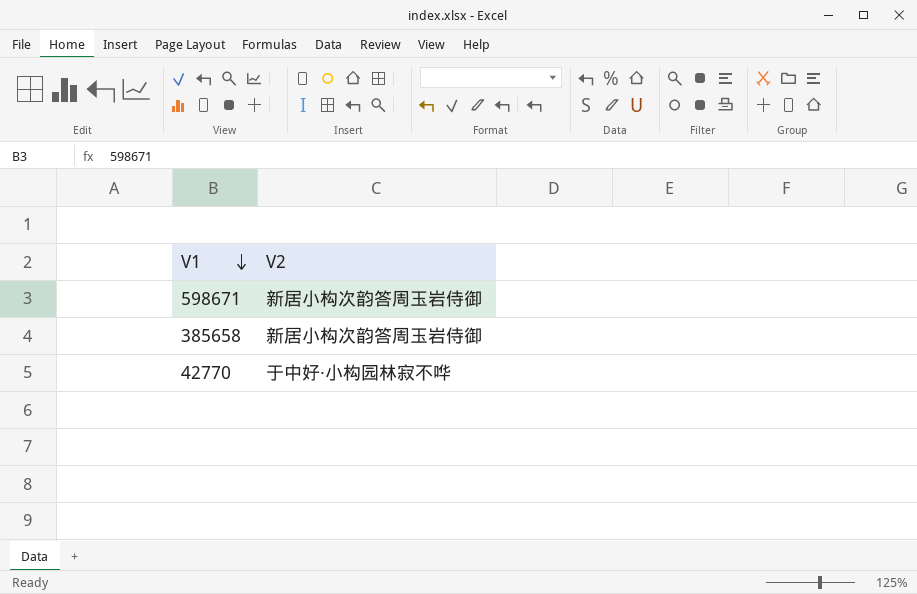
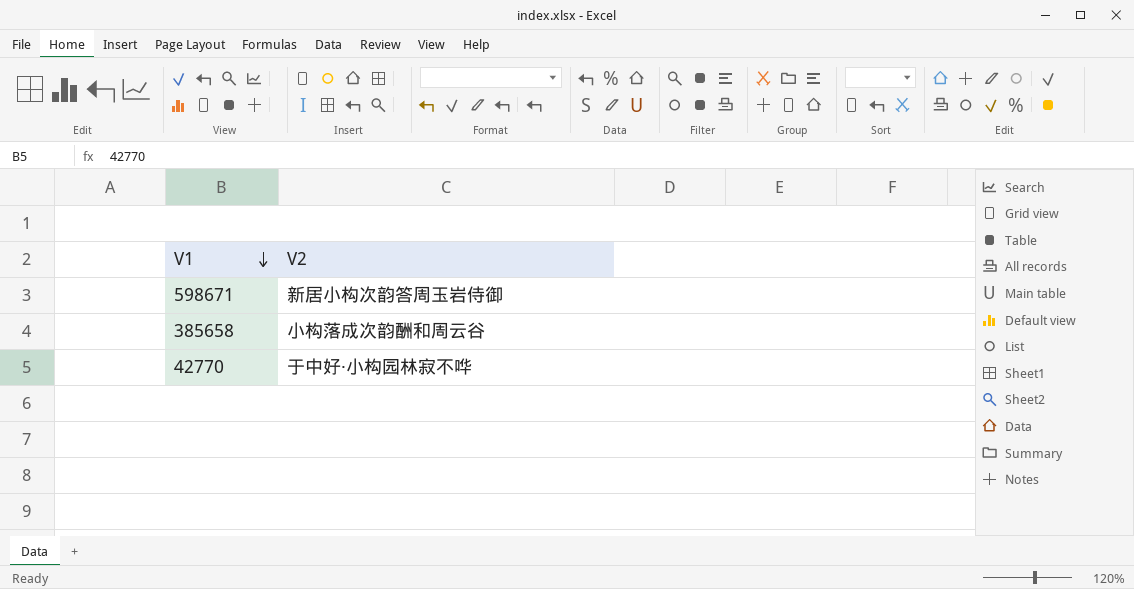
385658 | V2: 新居小构次韵答周玉岩侍御 -> 小构落成次韵酬和周云谷

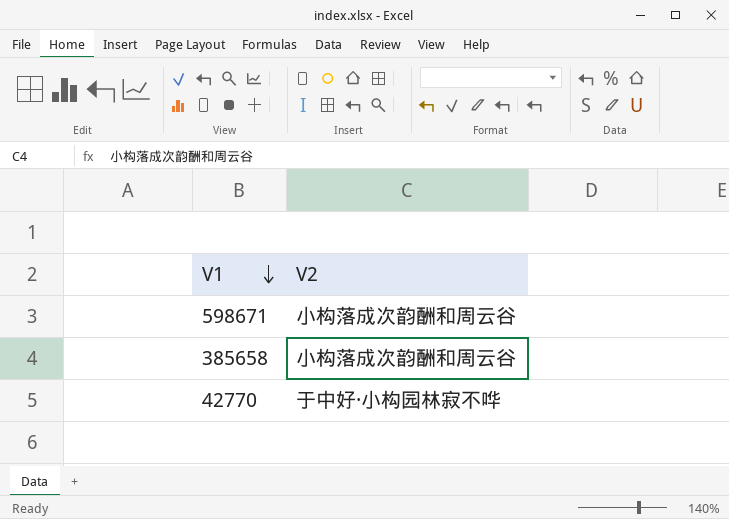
598671 | V2: 新居小构次韵答周玉岩侍御 -> 小构落成次韵酬和周云谷

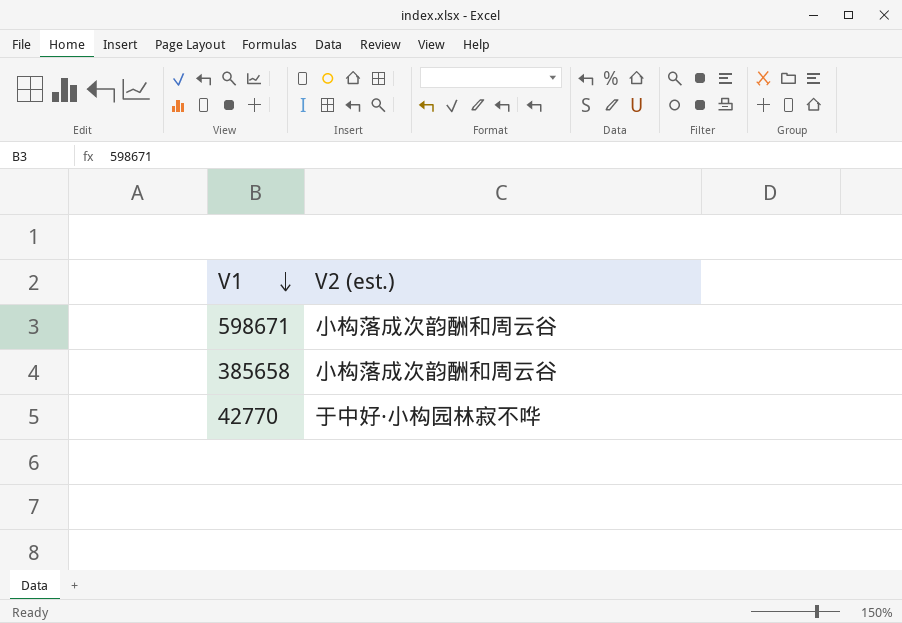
column name: V2 -> V2 (est.)

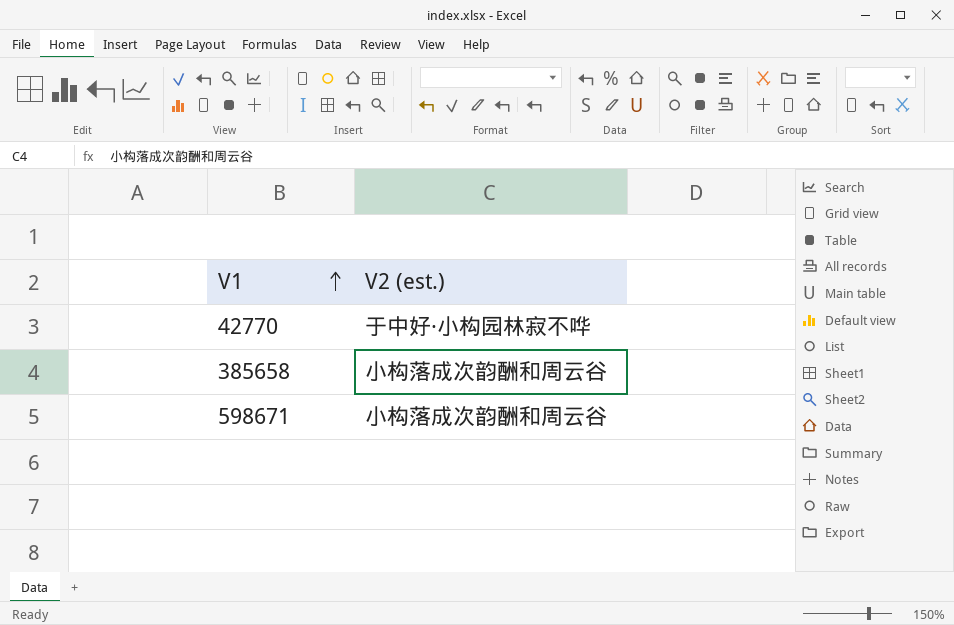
row order: V1 descending -> V1 ascending

